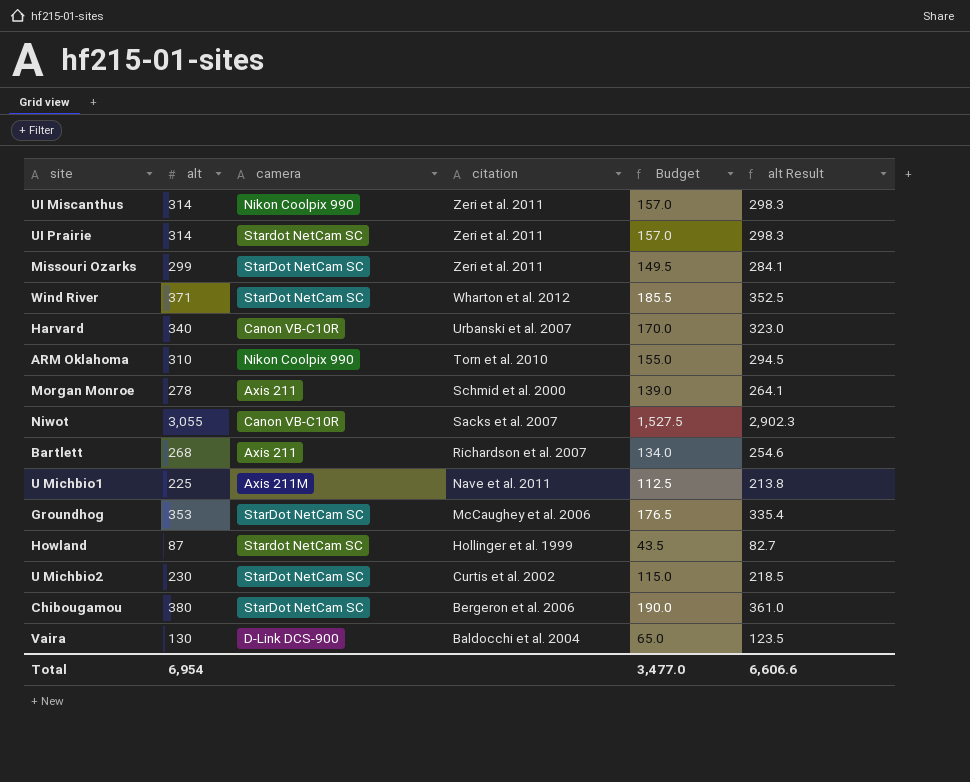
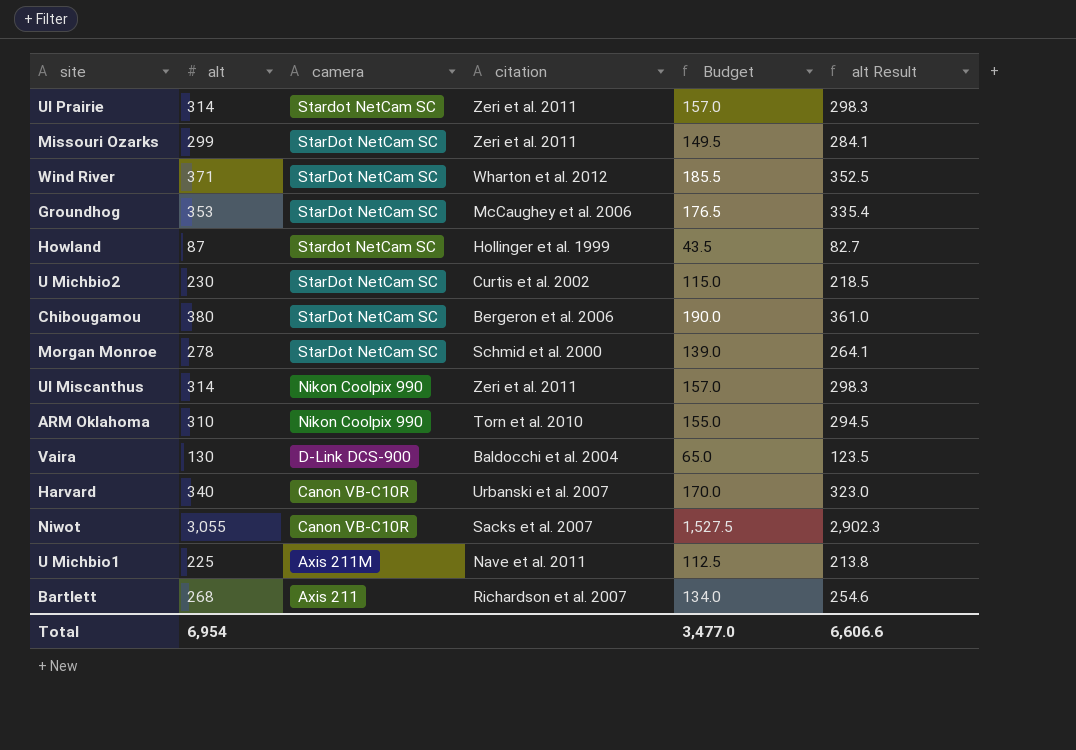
row order: citation descending -> camera descending
Morgan Monroe | camera: Axis 211 -> StarDot NetCam SC

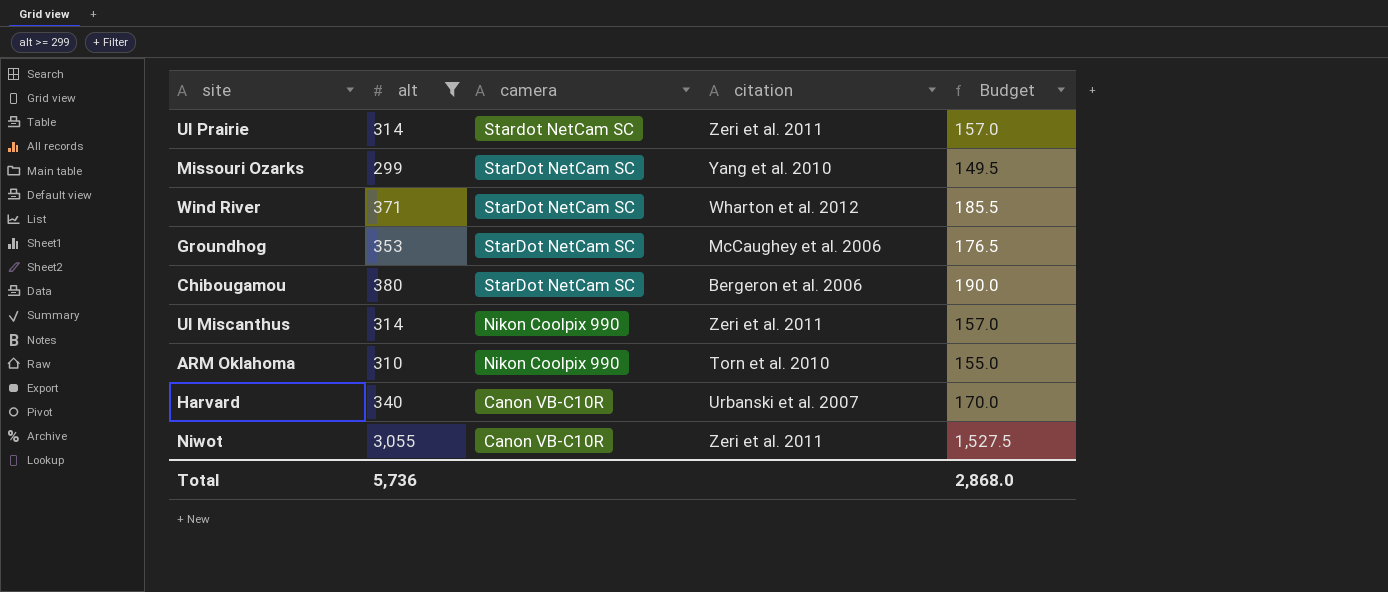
filter: none -> alt >= 299
column alt Result | formula: [alt] * 0.95 -> none
Missouri Ozarks | citation: Zeri et al. 2011 -> Yang et al. 2010
Niwot | citation: Sacks et al. 2007 -> Zeri et al. 2011
Total | alt: 6,954 -> 5,736
Total | Budget: 3,477.0 -> 2,868.0

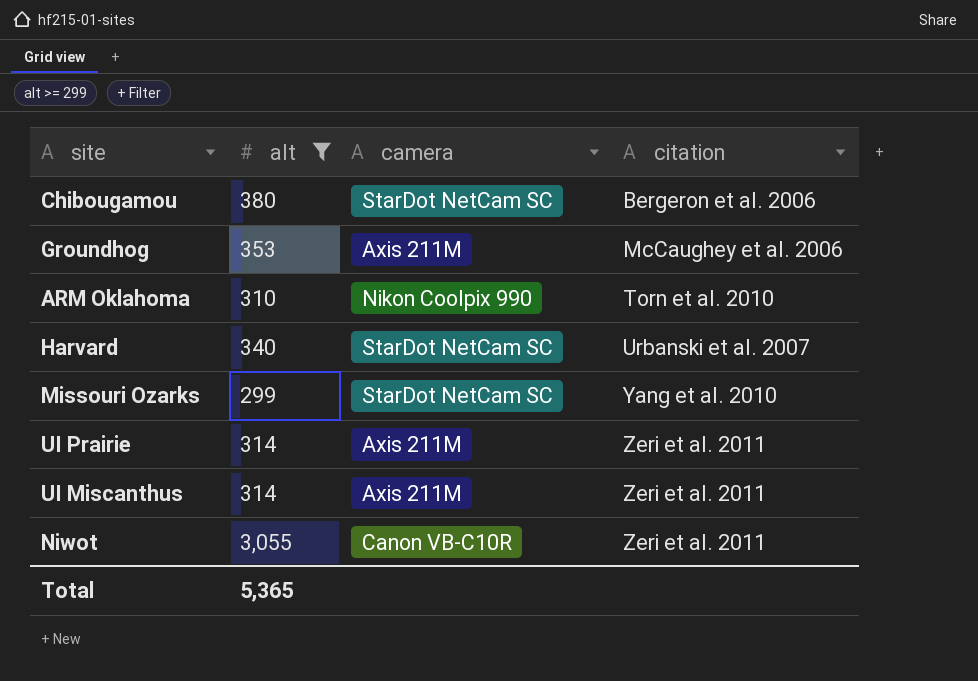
row order: camera descending -> citation ascending
column Budget | formula: [alt] * 0.5 -> none
row Wind River: 371 | StarDot NetCam SC | Wharton et al. 2012 | 185.5 -> none
Groundhog | camera: StarDot NetCam SC -> Axis 211M
Harvard | camera: Canon VB-C10R -> StarDot NetCam SC
UI Prairie | camera: Stardot NetCam SC -> Axis 211M
UI Miscanthus | camera: Nikon Coolpix 990 -> Axis 211M
Total | alt: 5,736 -> 5,365

